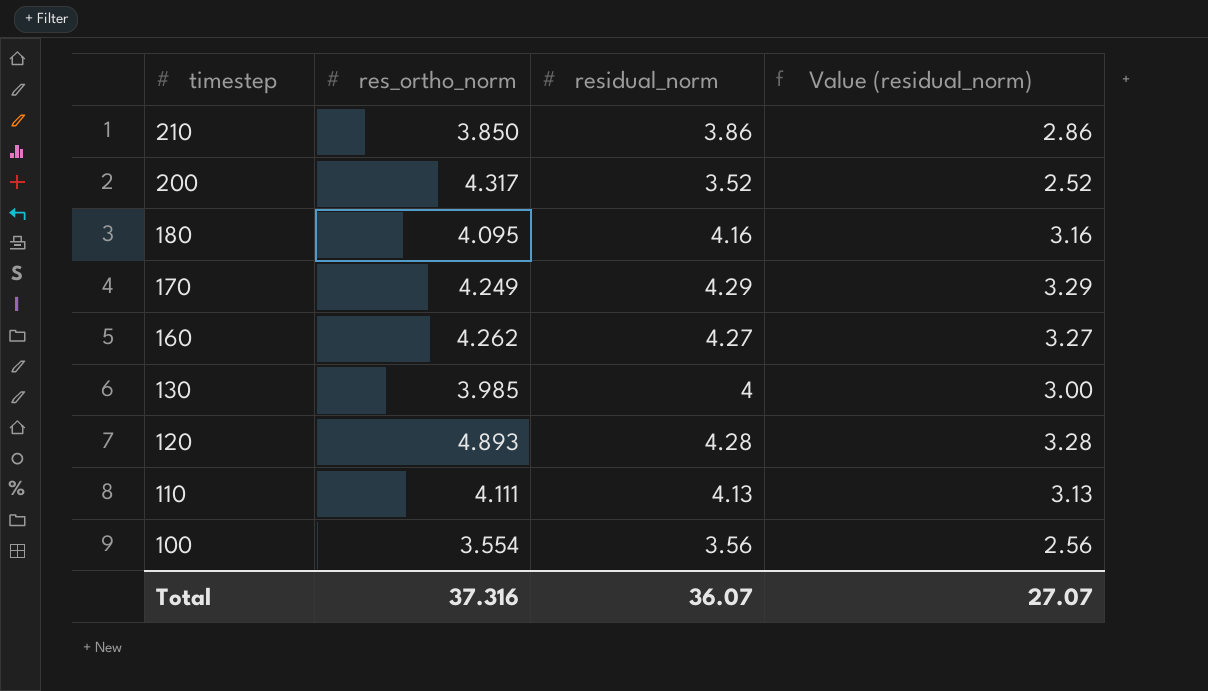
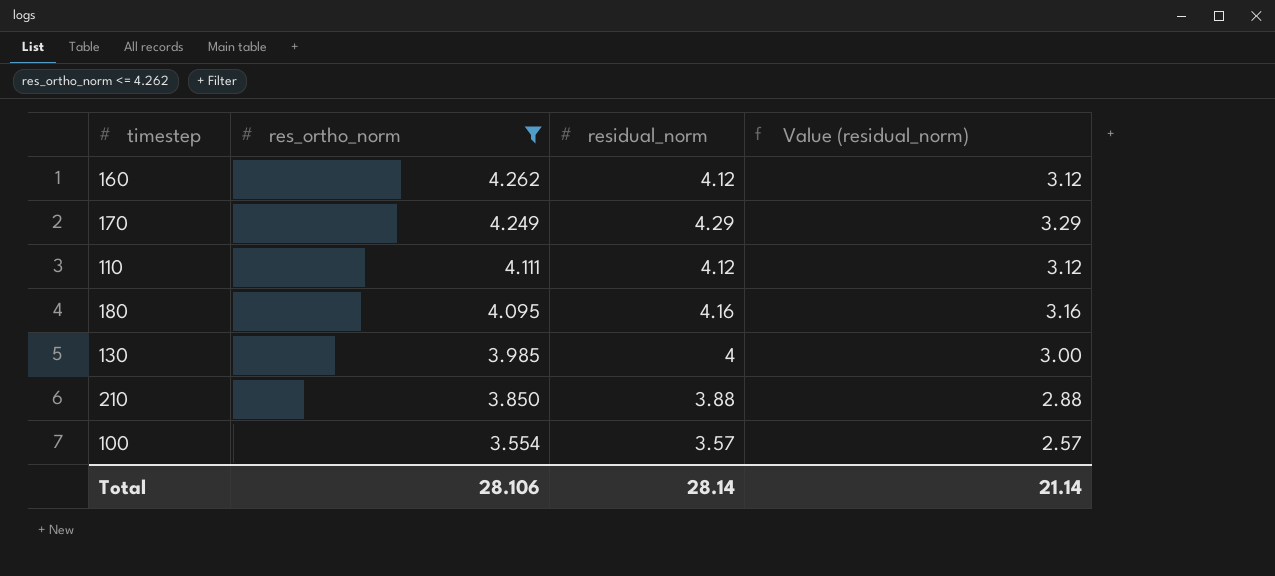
filter: none -> res_ortho_norm <= 4.262
row order: timestep descending -> res_ortho_norm descending
160 | residual_norm: 4.27 -> 4.12
160 | Value (residual_norm): 3.27 -> 3.12
110 | residual_norm: 4.13 -> 4.12
110 | Value (residual_norm): 3.13 -> 3.12
210 | residual_norm: 3.86 -> 3.88
210 | Value (residual_norm): 2.86 -> 2.88
100 | residual_norm: 3.56 -> 3.57
100 | Value (residual_norm): 2.56 -> 2.57
Total | res_ortho_norm: 37.316 -> 28.106
Total | residual_norm: 36.07 -> 28.14
Total | Value (residual_norm): 27.07 -> 21.14

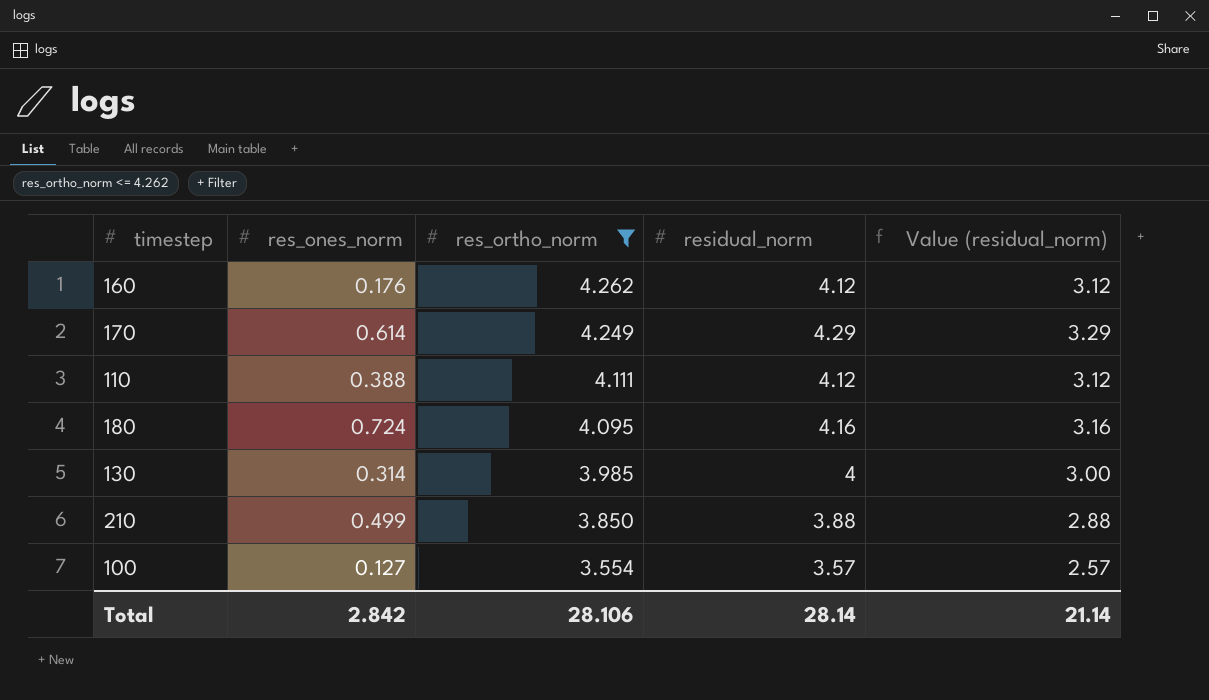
column res_ones_norm | position: none -> 2

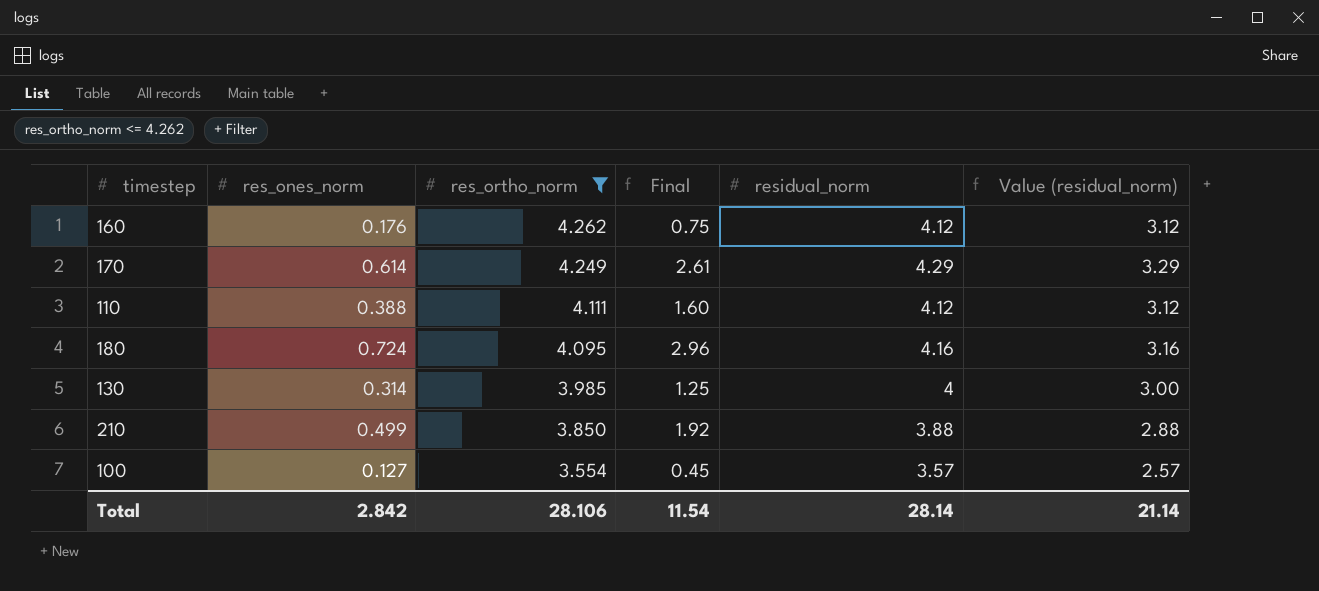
column Final | formula: none -> [res_ones_norm] * [res_ortho_norm]

